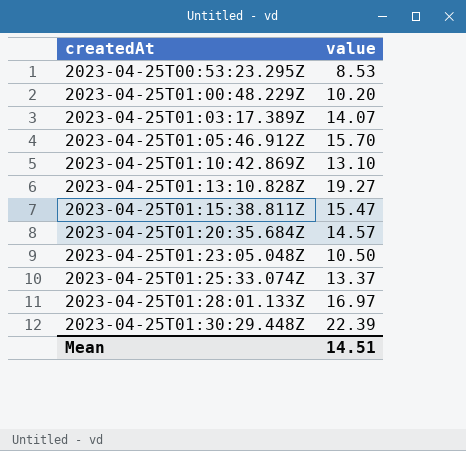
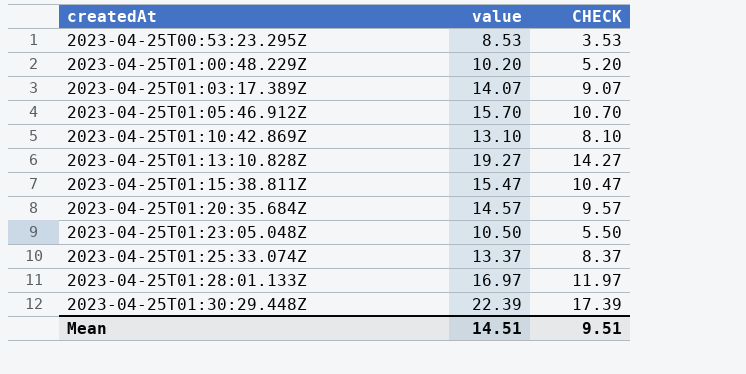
column CHECK | formula: none -> [value] - 5

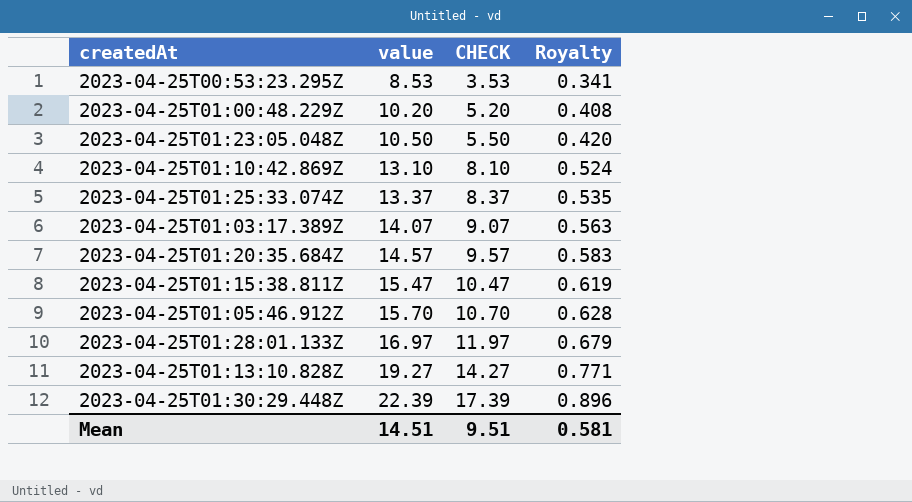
row order: createdAt ascending -> value ascending
column Royalty | formula: none -> [value] * 0.04

